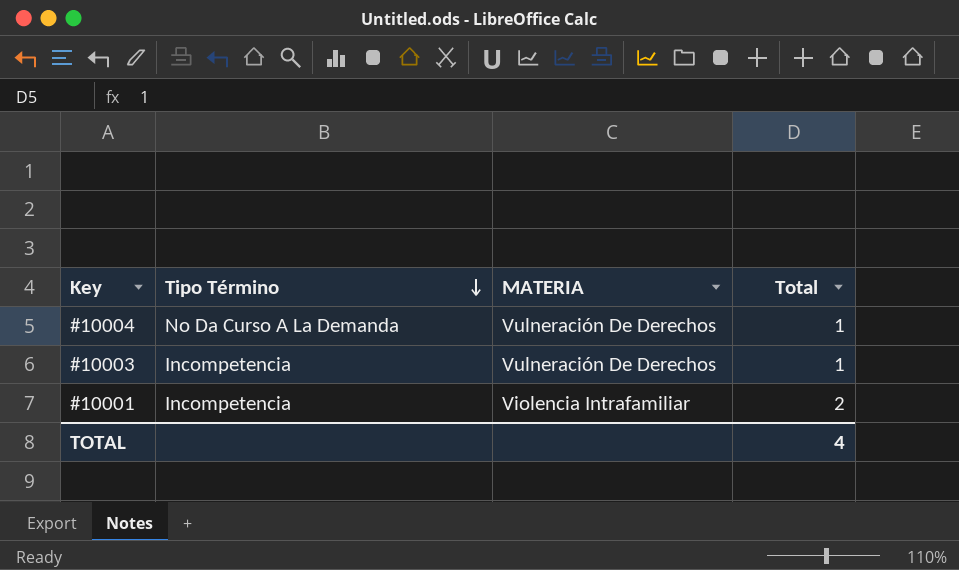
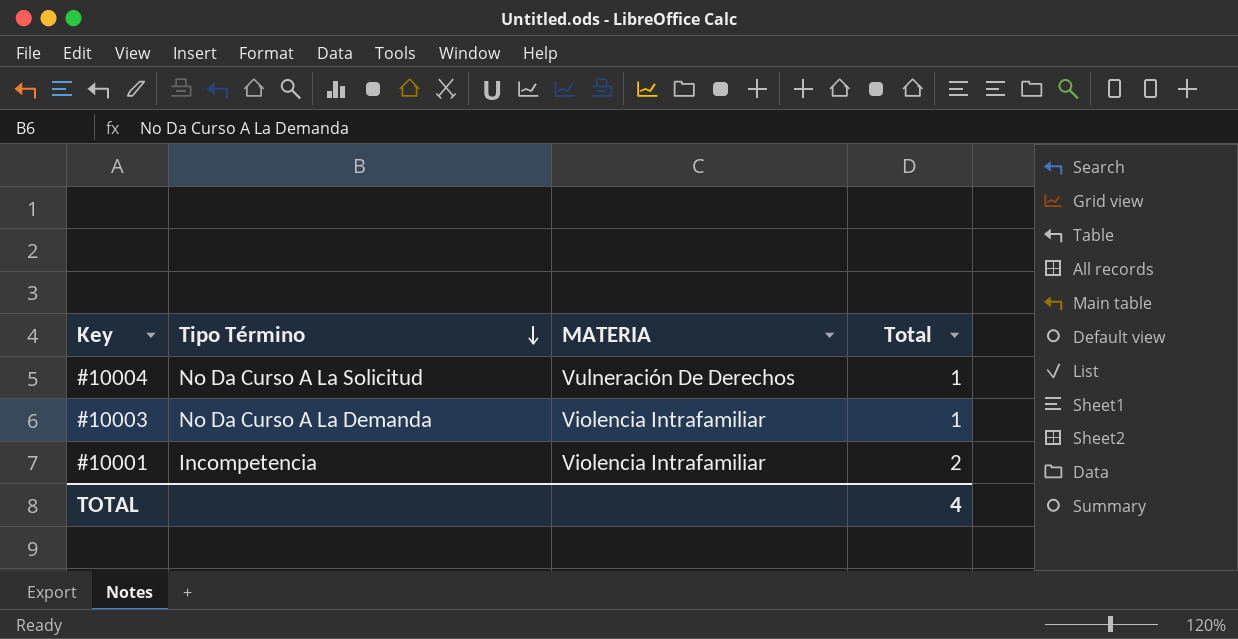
#10004 | Tipo Término: No Da Curso A La Demanda -> No Da Curso A La Solicitud
#10003 | Tipo Término: Incompetencia -> No Da Curso A La Demanda
#10003 | MATERIA: Vulneración De Derechos -> Violencia Intrafamiliar

